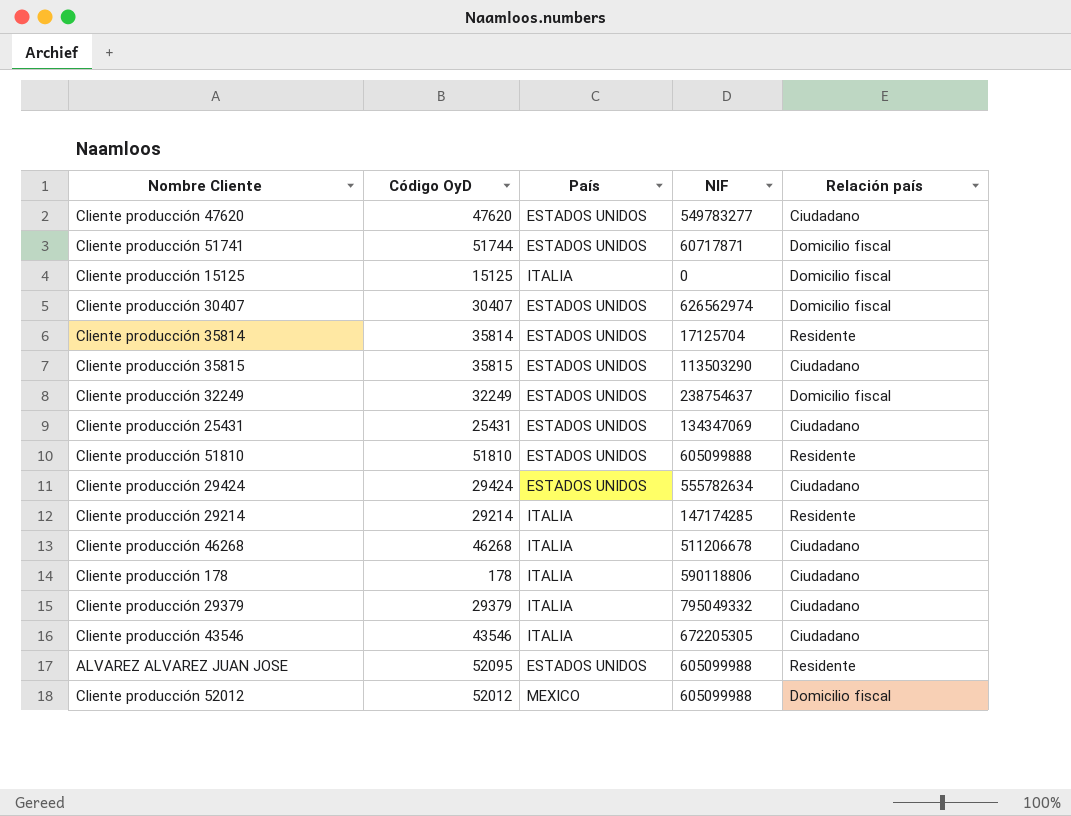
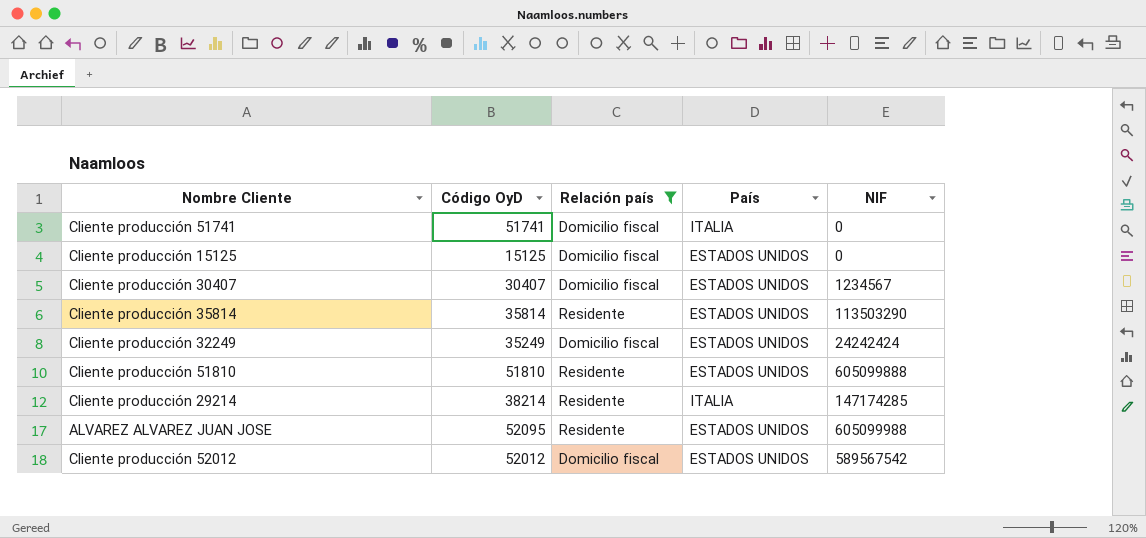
filter: none -> Relación país != Ciudadano
column Relación país | position: 5 -> 3
Cliente producción 51741 | Código OyD: 51744 -> 51741
Cliente producción 51741 | País: ESTADOS UNIDOS -> ITALIA
Cliente producción 51741 | NIF: 60717871 -> 0
Cliente producción 15125 | País: ITALIA -> ESTADOS UNIDOS
Cliente producción 30407 | NIF: 626562974 -> 1234567
Cliente producción 35814 | NIF: 17125704 -> 113503290
Cliente producción 32249 | Código OyD: 32249 -> 35249
Cliente producción 32249 | NIF: 238754637 -> 24242424
Cliente producción 29214 | Código OyD: 29214 -> 38214
Cliente producción 52012 | País: MEXICO -> ESTADOS UNIDOS
Cliente producción 52012 | NIF: 605099988 -> 589567542

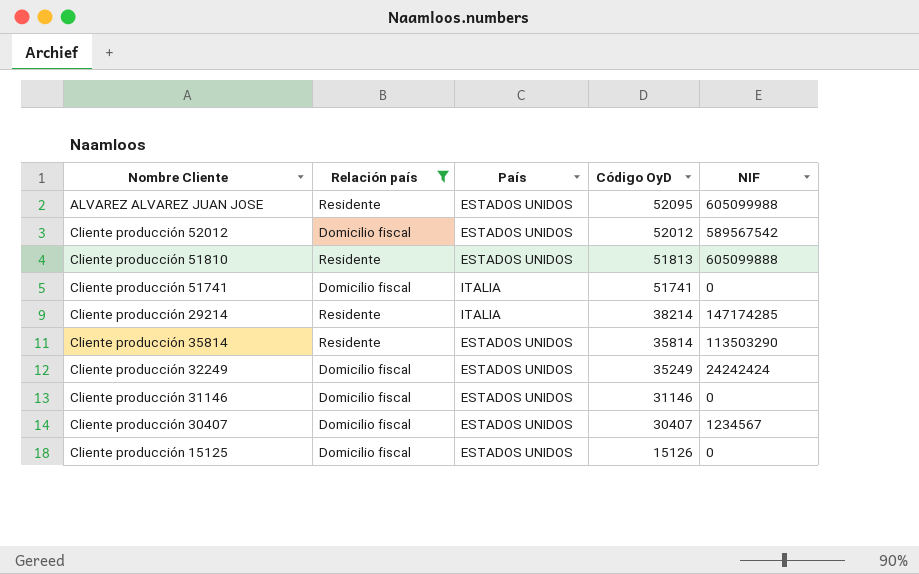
row order: none -> Código OyD descending
column Código OyD | position: 2 -> 4
Cliente producción 51810 | Código OyD: 51810 -> 51813
row Cliente producción 31146: none -> Domicilio fiscal | ESTADOS UNIDOS | 31146 | 0
Cliente producción 15125 | Código OyD: 15125 -> 15126

